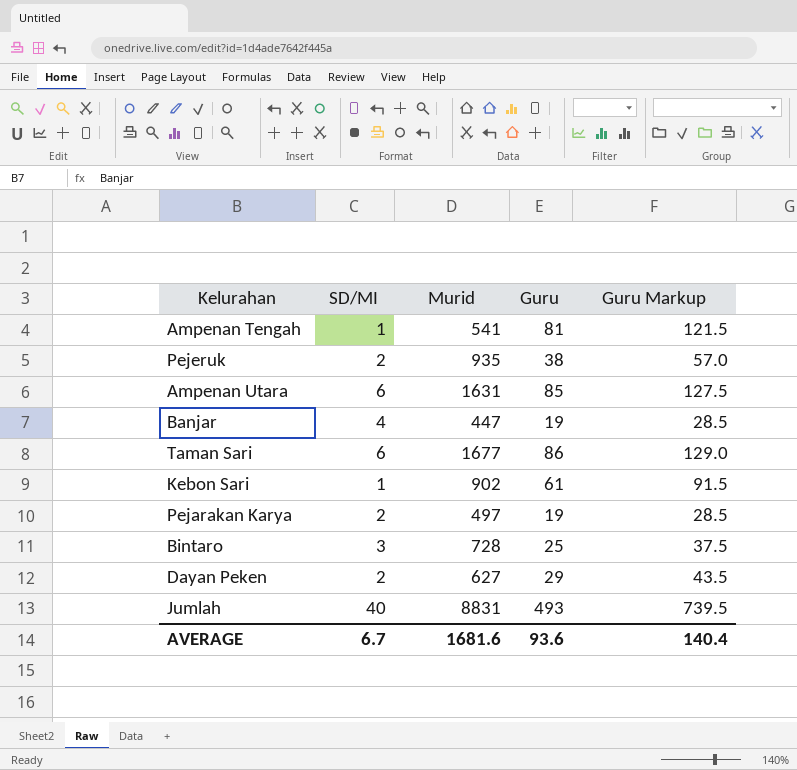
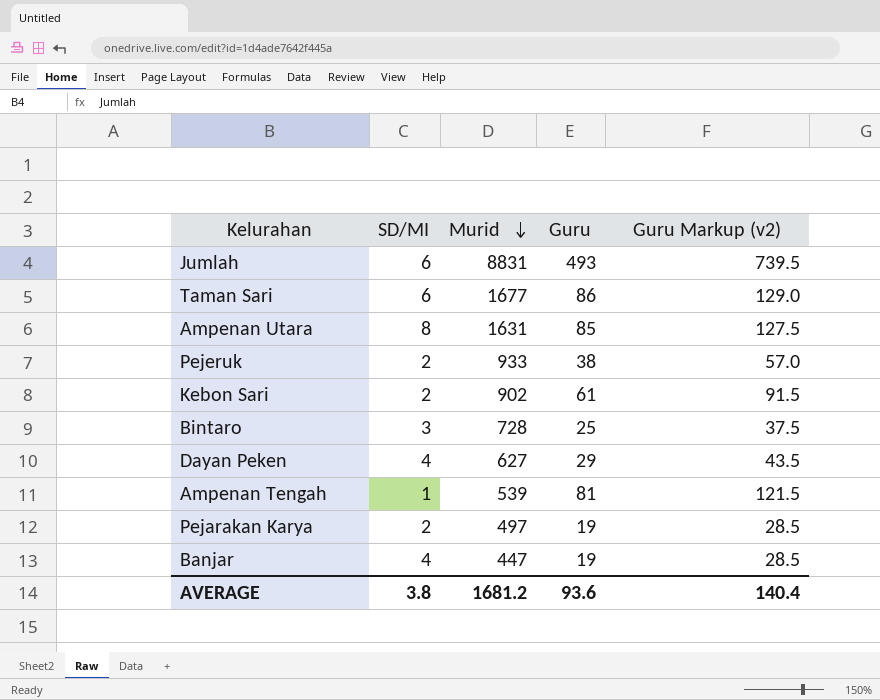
row order: none -> Murid descending
column name: Guru Markup -> Guru Markup (v2)
Jumlah | SD/MI: 40 -> 6
Ampenan Utara | SD/MI: 6 -> 8
Pejeruk | Murid: 935 -> 933
Kebon Sari | SD/MI: 1 -> 2
Dayan Peken | SD/MI: 2 -> 4
Ampenan Tengah | Murid: 541 -> 539
AVERAGE | SD/MI: 6.7 -> 3.8
AVERAGE | Murid: 1681.6 -> 1681.2

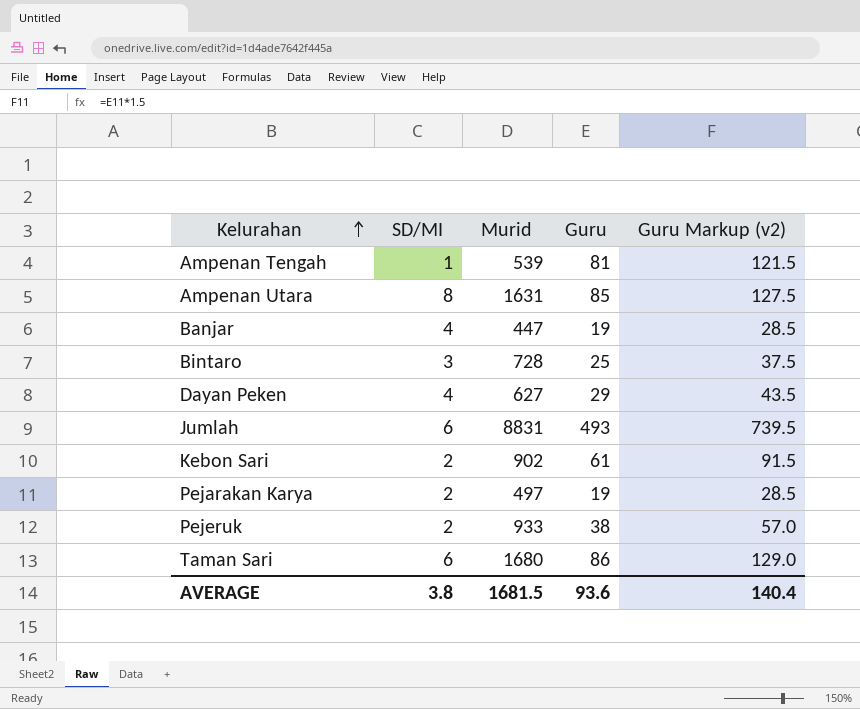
row order: Murid descending -> Kelurahan ascending
Taman Sari | Murid: 1677 -> 1680
AVERAGE | Murid: 1681.2 -> 1681.5

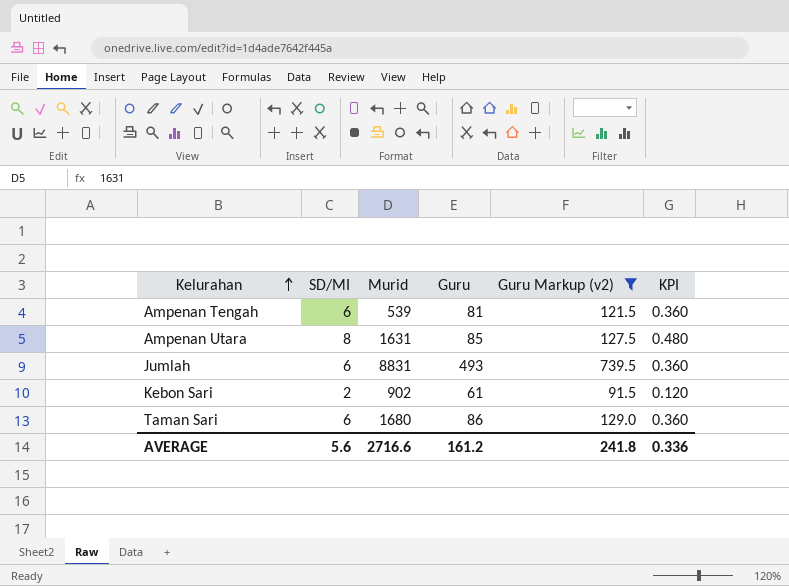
filter: none -> Guru Markup (v2) >= 91.5
column KPI | formula: none -> [SD/MI] * 0.06
Ampenan Tengah | SD/MI: 1 -> 6
AVERAGE | SD/MI: 3.8 -> 5.6
AVERAGE | Murid: 1681.5 -> 2716.6
AVERAGE | Guru: 93.6 -> 161.2
AVERAGE | Guru Markup (v2): 140.4 -> 241.8

